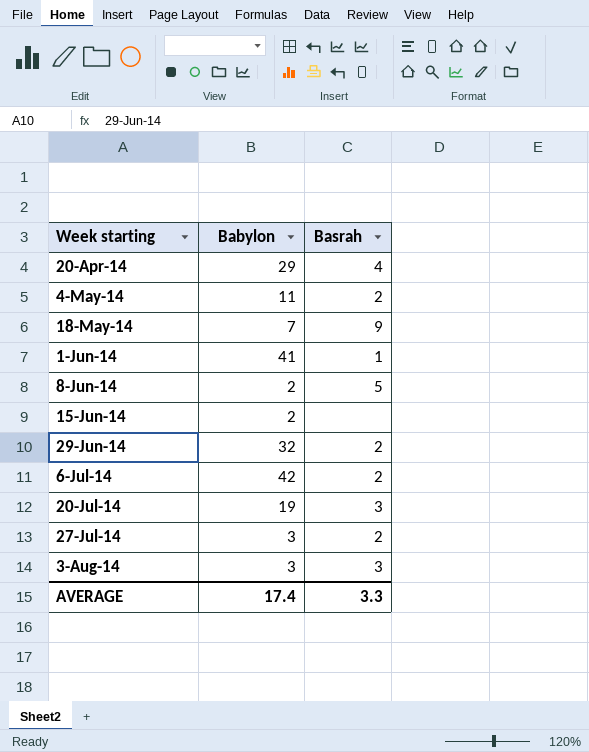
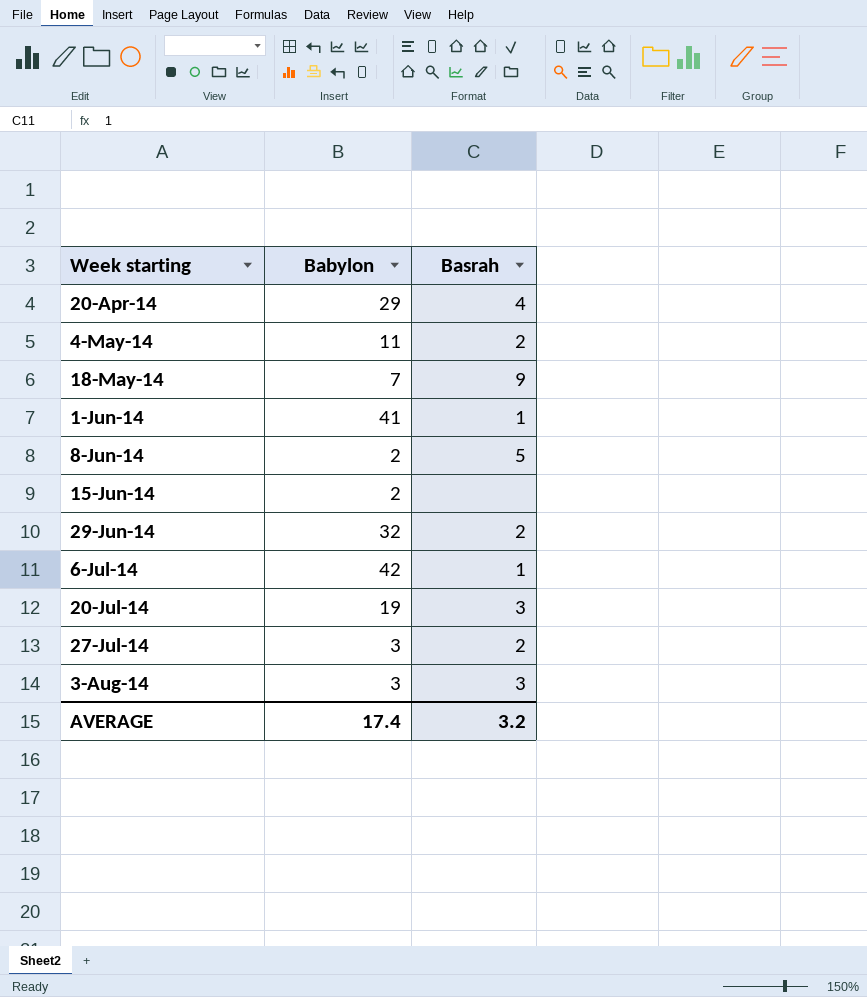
6-Jul-14 | Basrah: 2 -> 1
AVERAGE | Basrah: 3.3 -> 3.2

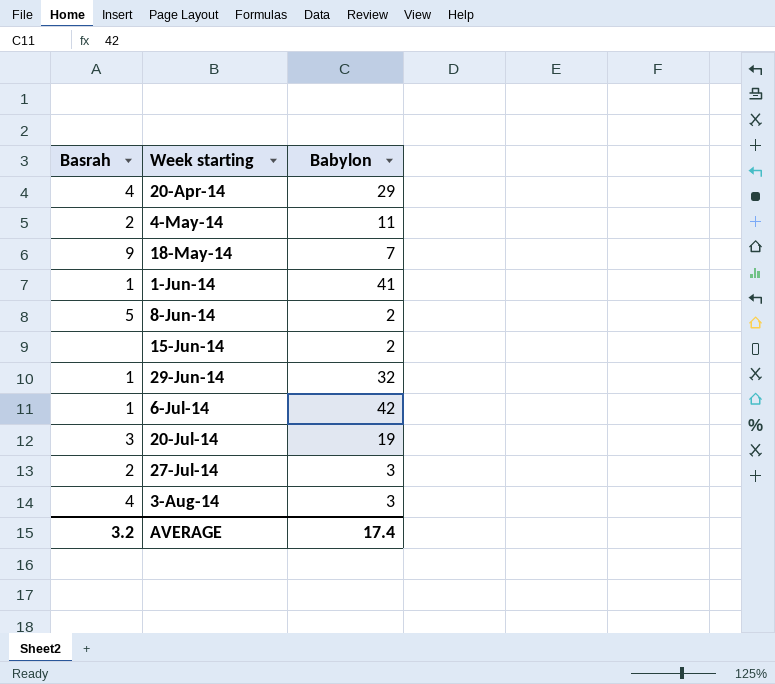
column Basrah | position: 3 -> 1
29-Jun-14 | Basrah: 2 -> 1
3-Aug-14 | Basrah: 3 -> 4

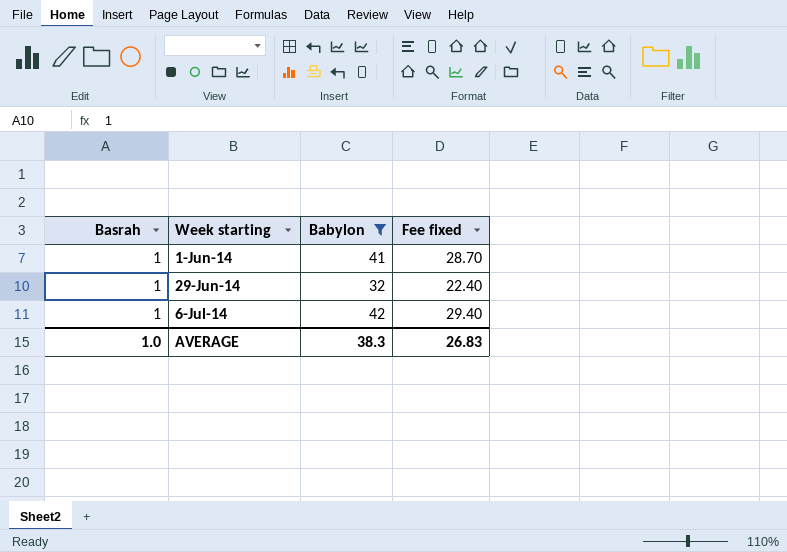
filter: none -> Babylon >= 32
column Fee fixed | formula: none -> [Babylon] * 0.7
AVERAGE | Basrah: 3.2 -> 1.0
AVERAGE | Babylon: 17.4 -> 38.3

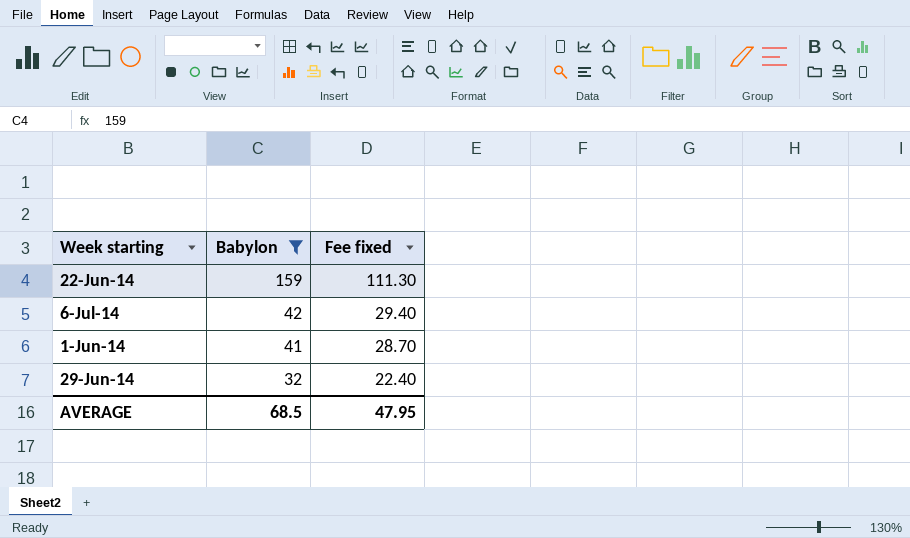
row order: Week starting ascending -> Babylon descending
column Basrah | position: 1 -> none
row 22-Jun-14: none -> 159 | 111.30
AVERAGE | Babylon: 38.3 -> 68.5
AVERAGE | Fee fixed: 26.83 -> 47.95

